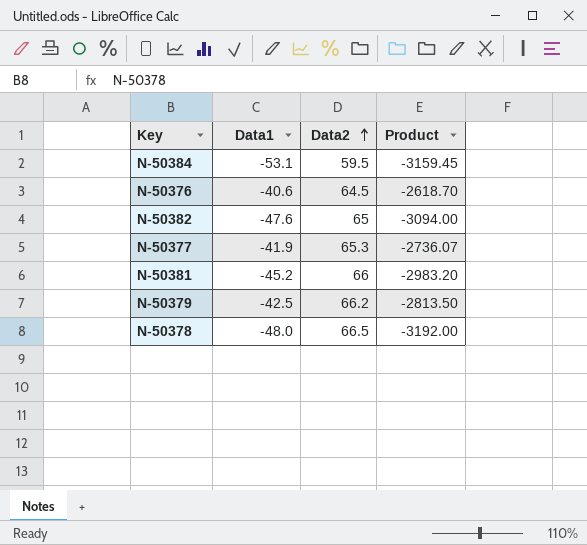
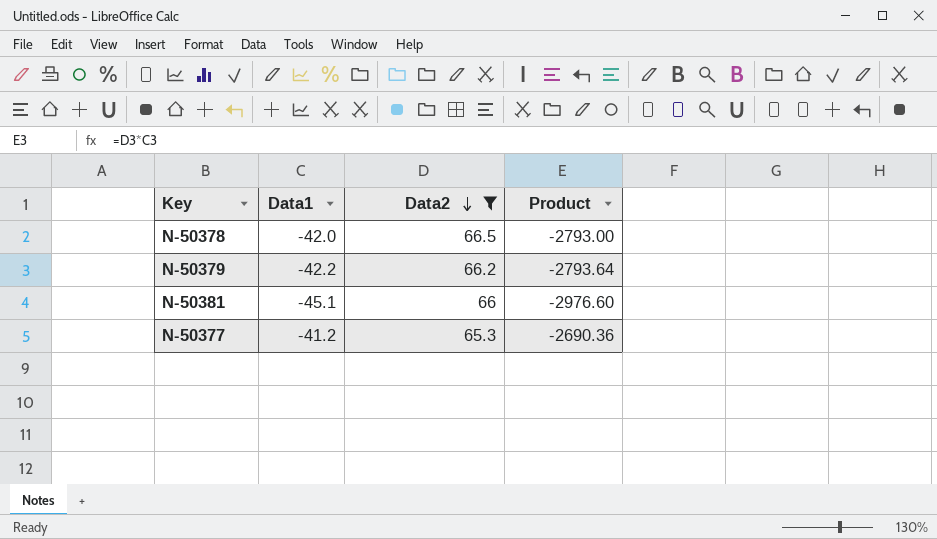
filter: none -> Data2 >= 65.3
row order: Data2 ascending -> Data2 descending
N-50378 | Data1: -48.0 -> -42.0
N-50378 | Product: -3192.00 -> -2793.00
N-50379 | Data1: -42.5 -> -42.2
N-50379 | Product: -2813.50 -> -2793.64
N-50381 | Data1: -45.2 -> -45.1
N-50381 | Product: -2983.20 -> -2976.60
N-50377 | Data1: -41.9 -> -41.2
N-50377 | Product: -2736.07 -> -2690.36

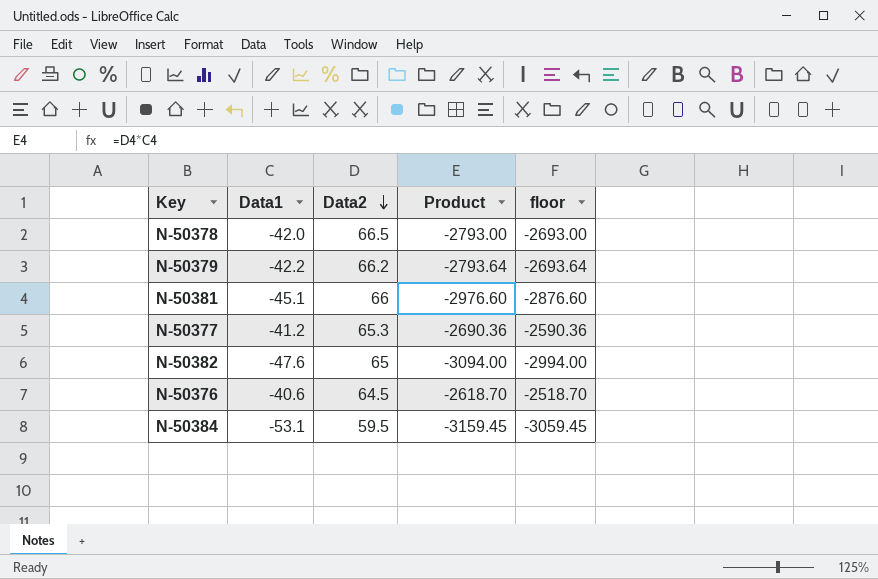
filter: Data2 >= 65.3 -> none
column floor | formula: none -> [Product] + 100

